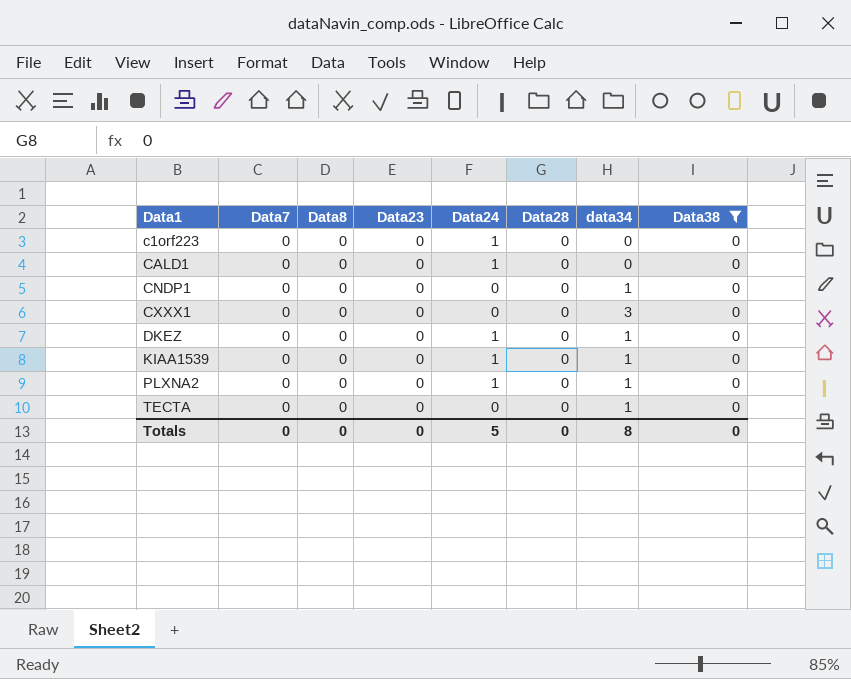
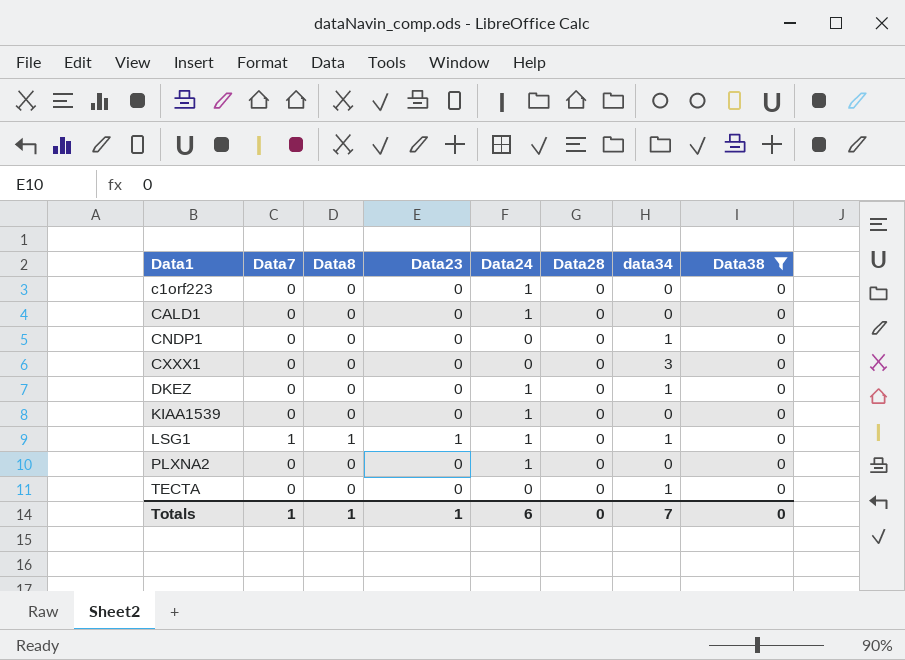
KIAA1539 | data34: 1 -> 0
row LSG1: none -> 1 | 1 | 1 | 1 | 0 | 1 | 0
PLXNA2 | data34: 1 -> 0
Totals | Data7: 0 -> 1
Totals | Data8: 0 -> 1
Totals | Data23: 0 -> 1
Totals | Data24: 5 -> 6
Totals | data34: 8 -> 7

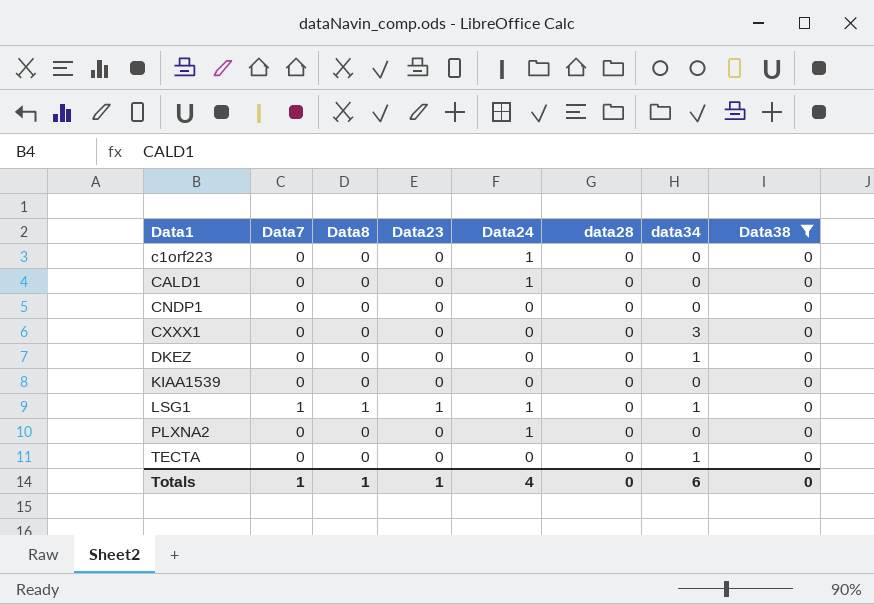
column name: Data28 -> data28
CNDP1 | data34: 1 -> 0
DKEZ | Data24: 1 -> 0
KIAA1539 | Data24: 1 -> 0
Totals | Data24: 6 -> 4
Totals | data34: 7 -> 6

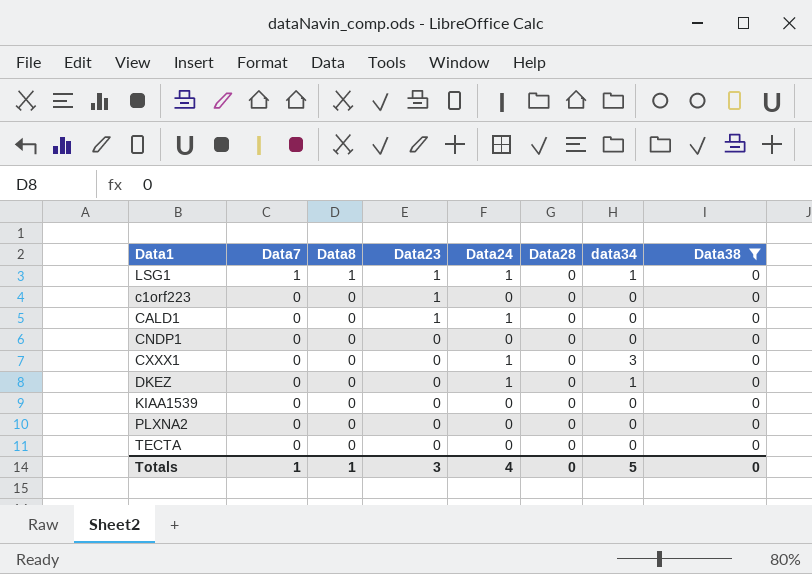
row order: Data1 ascending -> Data7 descending
column name: data28 -> Data28
c1orf223 | Data23: 0 -> 1
c1orf223 | Data24: 1 -> 0
CALD1 | Data23: 0 -> 1
CXXX1 | Data24: 0 -> 1
DKEZ | Data24: 0 -> 1
PLXNA2 | Data24: 1 -> 0
TECTA | data34: 1 -> 0
Totals | Data23: 1 -> 3
Totals | data34: 6 -> 5

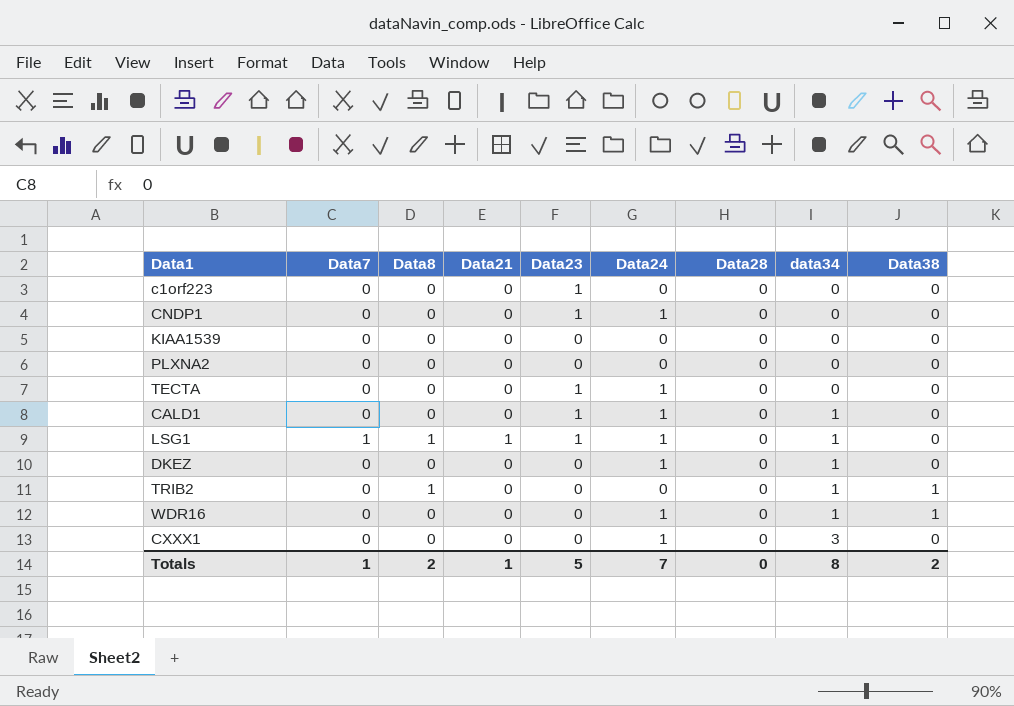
filter: Data38 = 0 -> none
row order: Data7 descending -> data34 ascending
column Data21 | position: none -> 4
CNDP1 | Data23: 0 -> 1
CNDP1 | Data24: 0 -> 1
TECTA | Data23: 0 -> 1
TECTA | Data24: 0 -> 1
CALD1 | data34: 0 -> 1
Totals | Data8: 1 -> 2
Totals | Data23: 3 -> 5
Totals | Data24: 4 -> 7
Totals | data34: 5 -> 8
Totals | Data38: 0 -> 2

